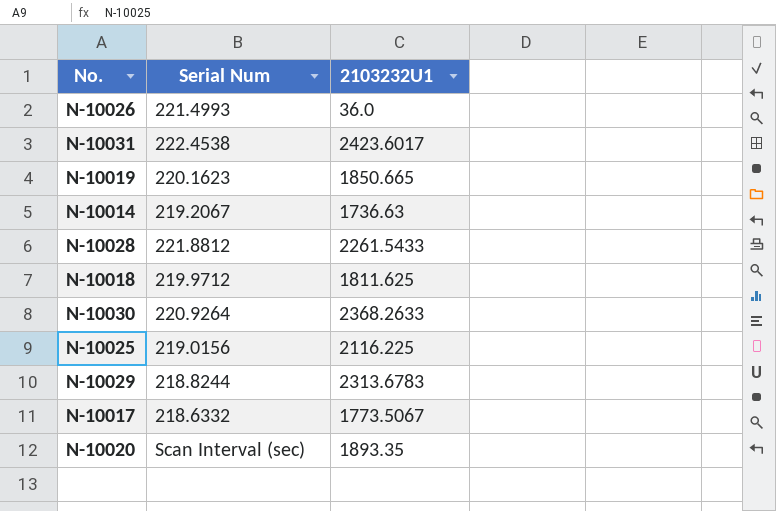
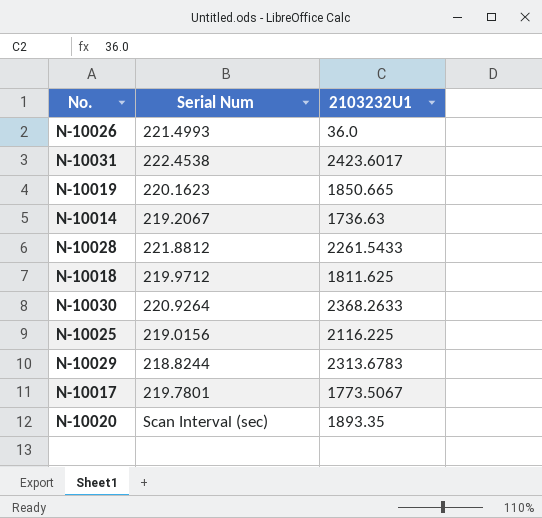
N-10017 | Serial Num: 218.6332 -> 219.7801

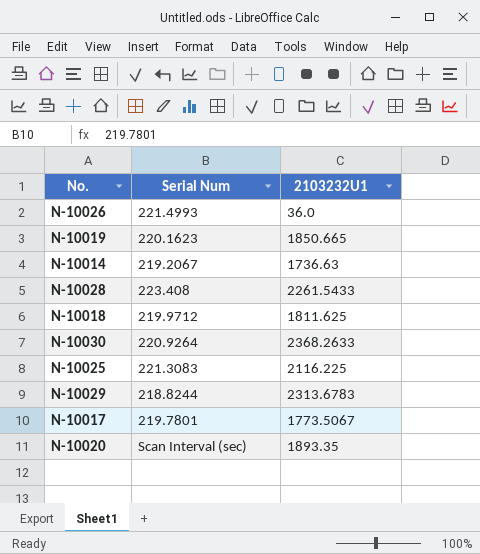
row N-10031: 222.4538 | 2423.6017 -> none
N-10028 | Serial Num: 221.8812 -> 223.408
N-10025 | Serial Num: 219.0156 -> 221.3083

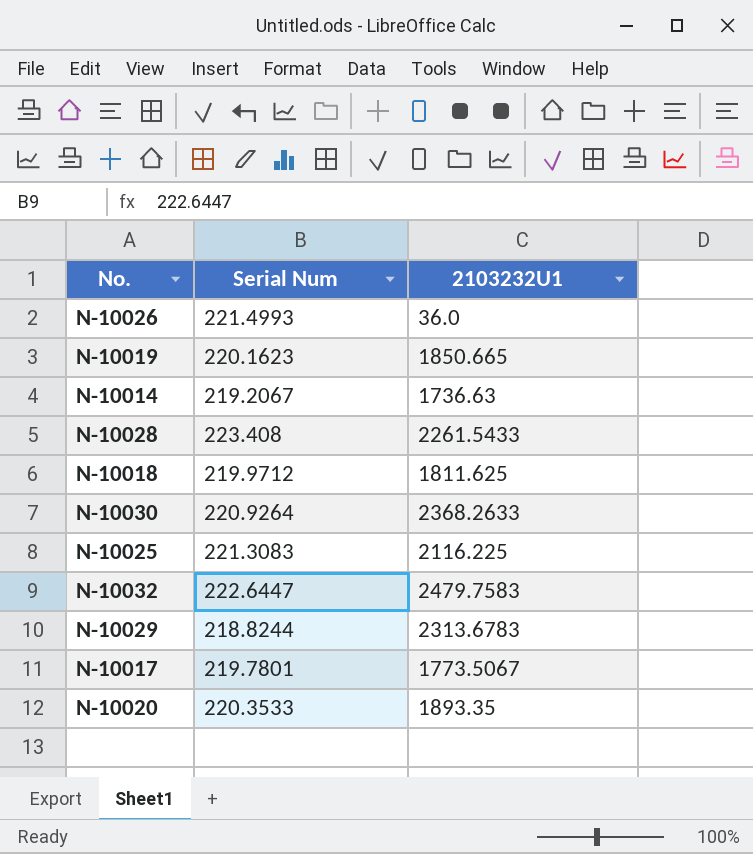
row N-10032: none -> 222.6447 | 2479.7583
N-10020 | Serial Num: Scan Interval (sec) -> 220.3533

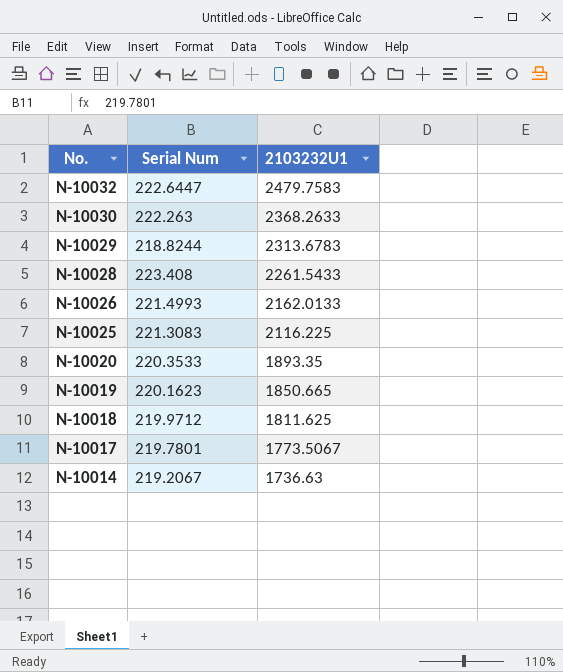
row order: none -> No. descending
N-10030 | Serial Num: 220.9264 -> 222.263
N-10026 | 2103232U1: 36.0 -> 2162.0133

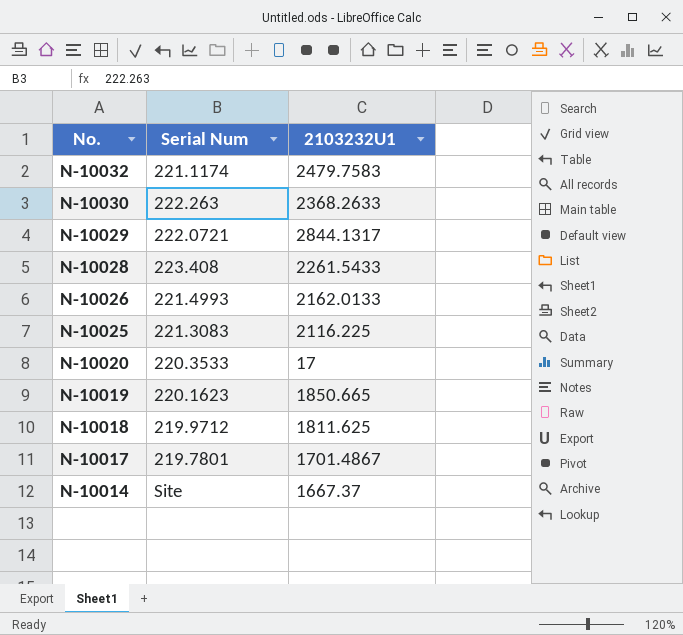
N-10032 | Serial Num: 222.6447 -> 221.1174
N-10029 | Serial Num: 218.8244 -> 222.0721
N-10029 | 2103232U1: 2313.6783 -> 2844.1317
N-10020 | 2103232U1: 1893.35 -> 17
N-10017 | 2103232U1: 1773.5067 -> 1701.4867
N-10014 | Serial Num: 219.2067 -> Site
N-10014 | 2103232U1: 1736.63 -> 1667.37

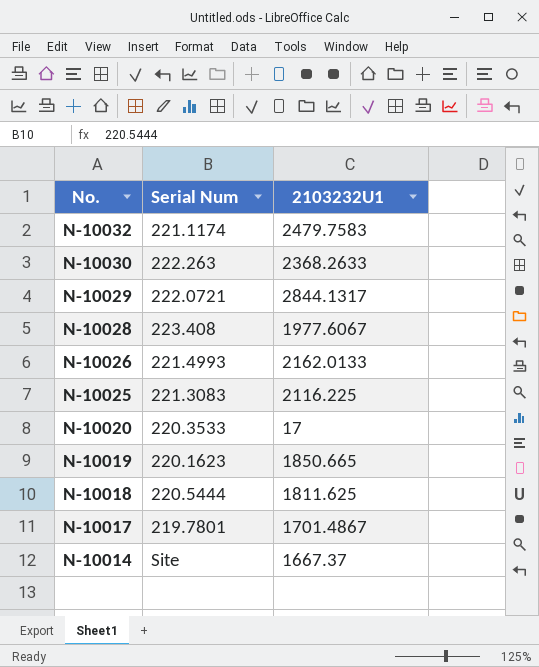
N-10028 | 2103232U1: 2261.5433 -> 1977.6067
N-10018 | Serial Num: 219.9712 -> 220.5444

